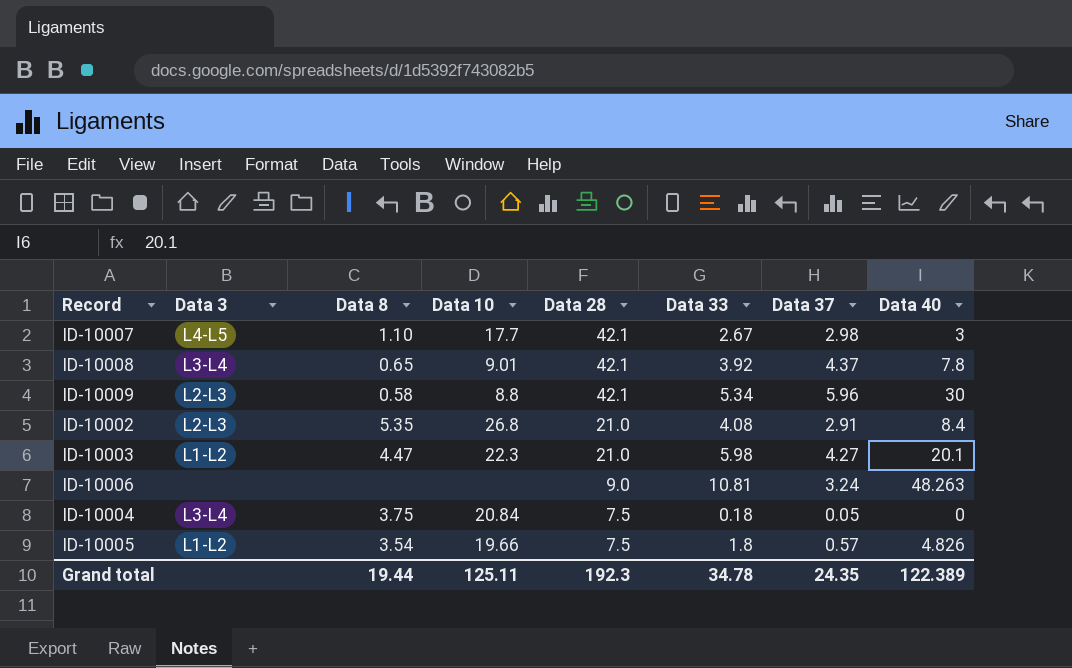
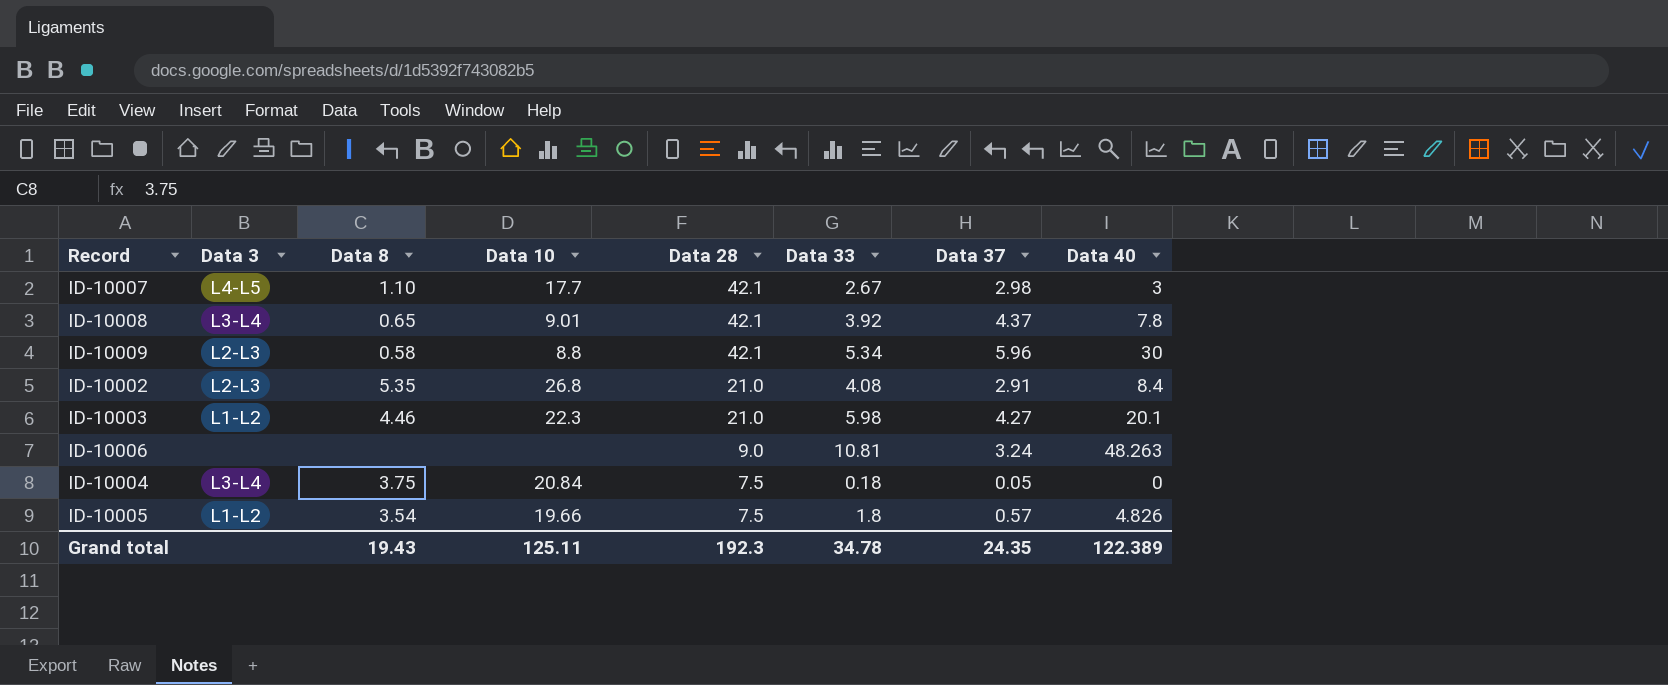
ID-10003 | Data 8: 4.47 -> 4.46
Grand total | Data 8: 19.44 -> 19.43

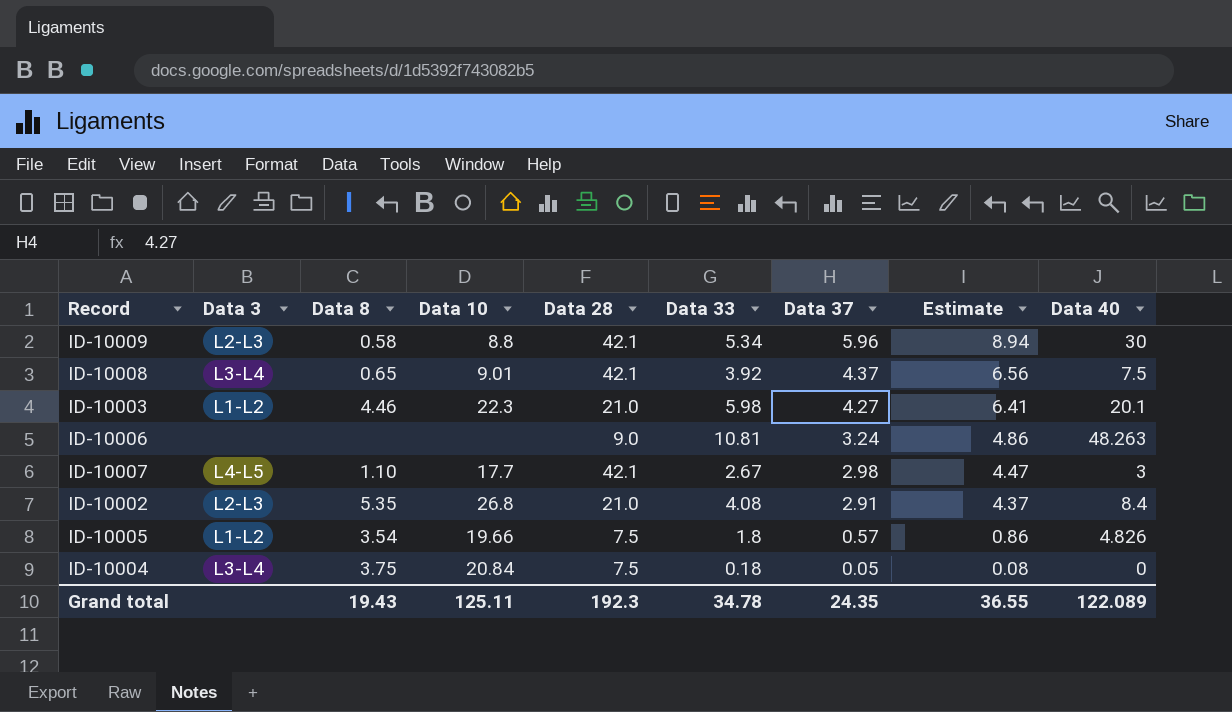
row order: Data 28 descending -> Data 37 descending
column Estimate | formula: none -> [Data 37] * 1.5
ID-10008 | Data 40: 7.8 -> 7.5
Grand total | Data 40: 122.389 -> 122.089

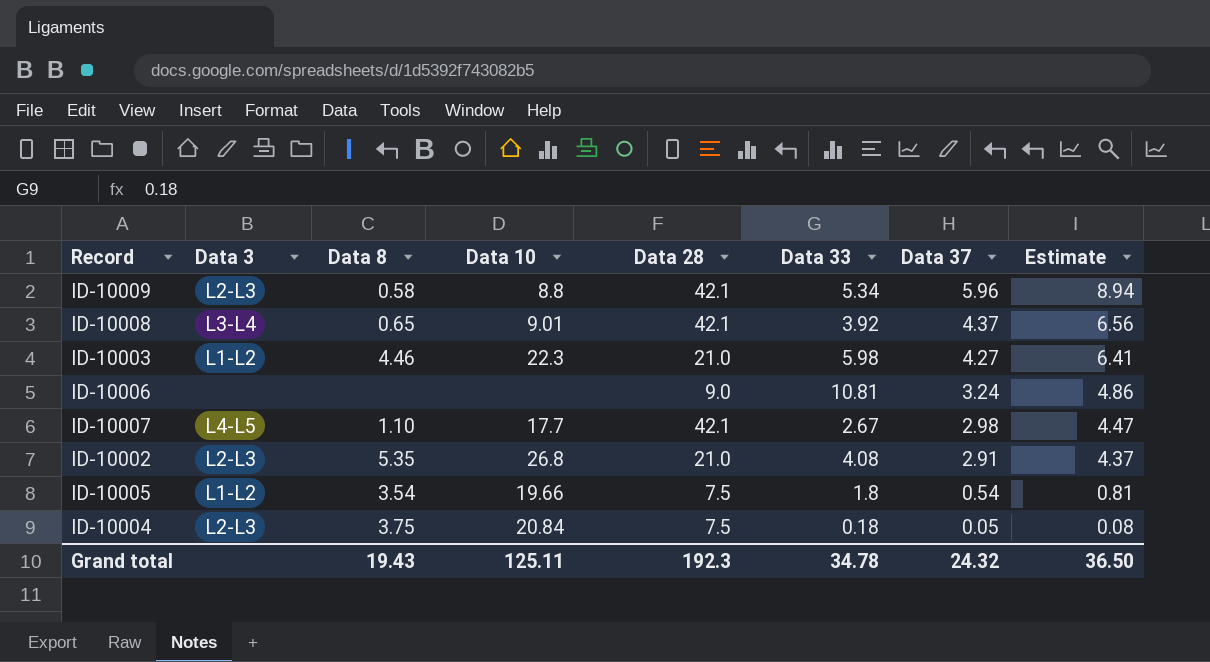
column Data 40 | position: 9 -> none
ID-10005 | Data 37: 0.57 -> 0.54
ID-10005 | Estimate: 0.86 -> 0.81
ID-10004 | Data 3: L3-L4 -> L2-L3
Grand total | Data 37: 24.35 -> 24.32
Grand total | Estimate: 36.55 -> 36.50

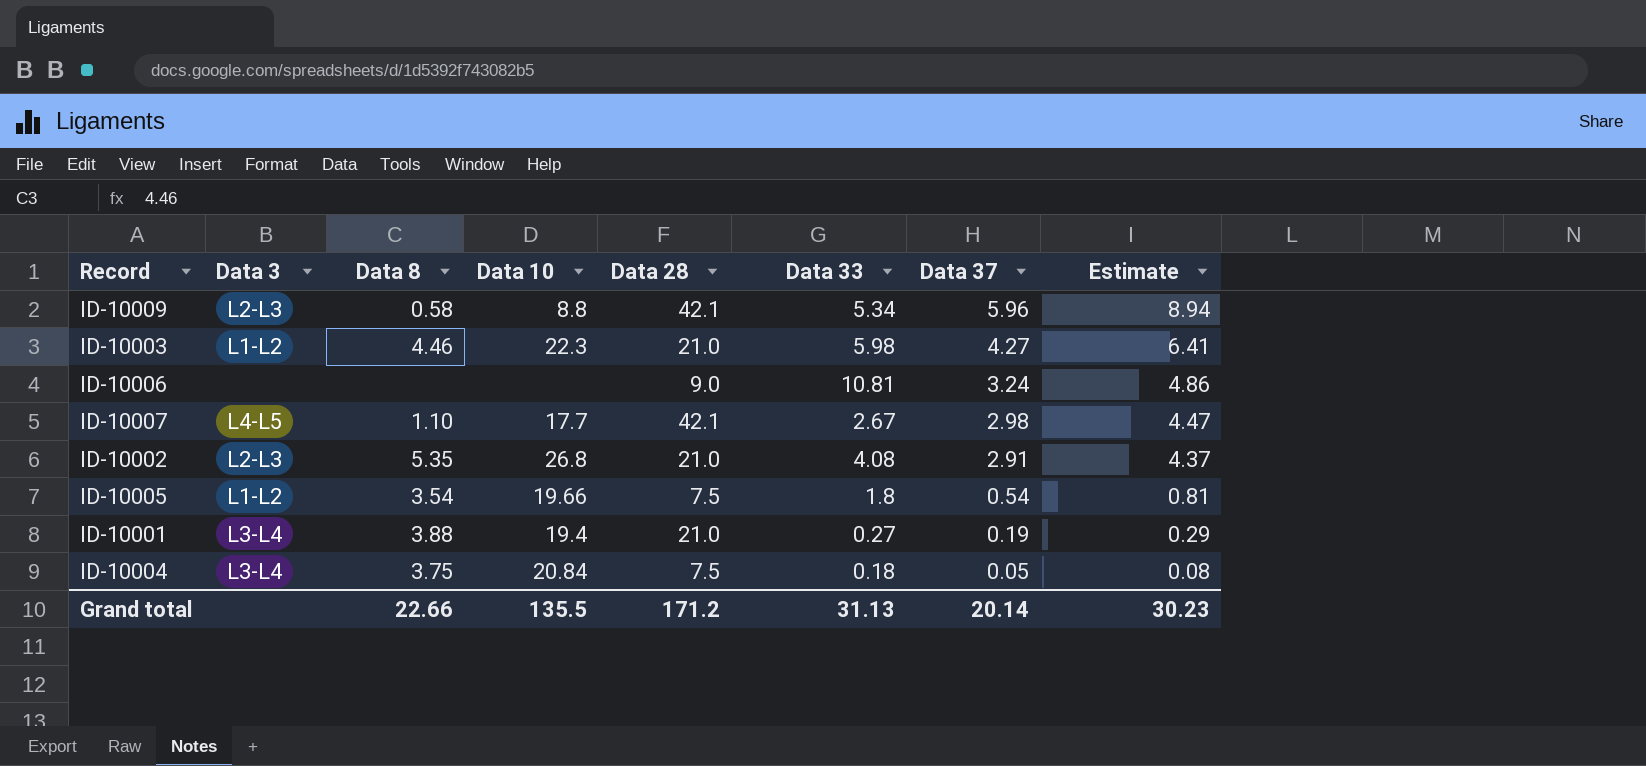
row ID-10008: L3-L4 | 0.65 | 9.01 | 42.1 | 3.92 | 4.37 | 6.56 -> none
row ID-10001: none -> L3-L4 | 3.88 | 19.4 | 21.0 | 0.27 | 0.19 | 0.29
ID-10004 | Data 3: L2-L3 -> L3-L4
Grand total | Data 8: 19.43 -> 22.66
Grand total | Data 10: 125.11 -> 135.5
Grand total | Data 28: 192.3 -> 171.2
Grand total | Data 33: 34.78 -> 31.13
Grand total | Data 37: 24.32 -> 20.14
Grand total | Estimate: 36.50 -> 30.23

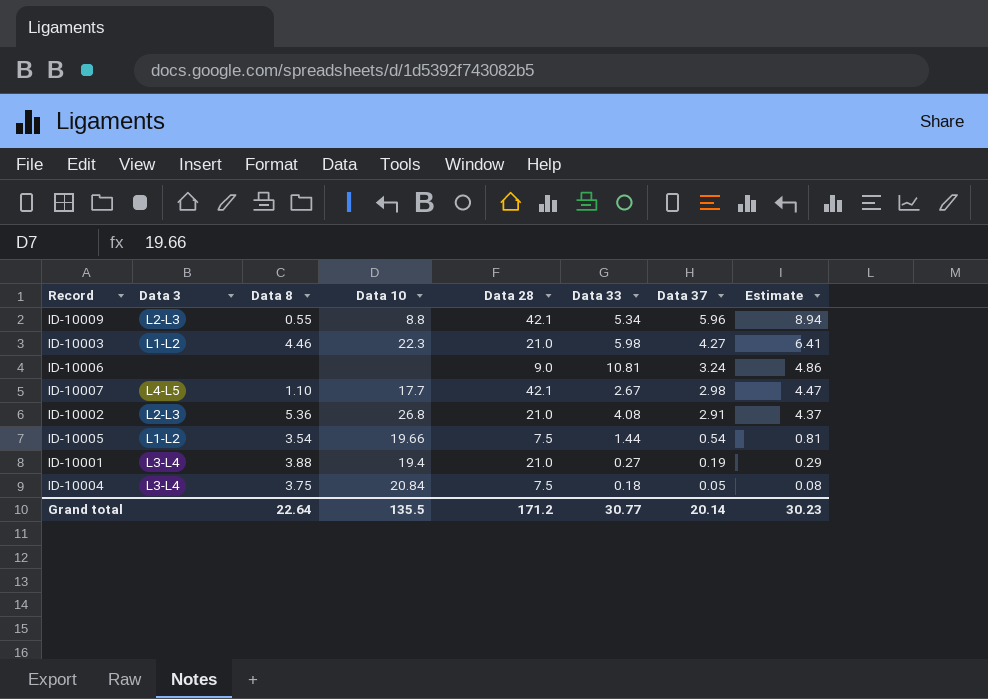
ID-10009 | Data 8: 0.58 -> 0.55
ID-10002 | Data 8: 5.35 -> 5.36
ID-10005 | Data 33: 1.8 -> 1.44
Grand total | Data 8: 22.66 -> 22.64
Grand total | Data 33: 31.13 -> 30.77

